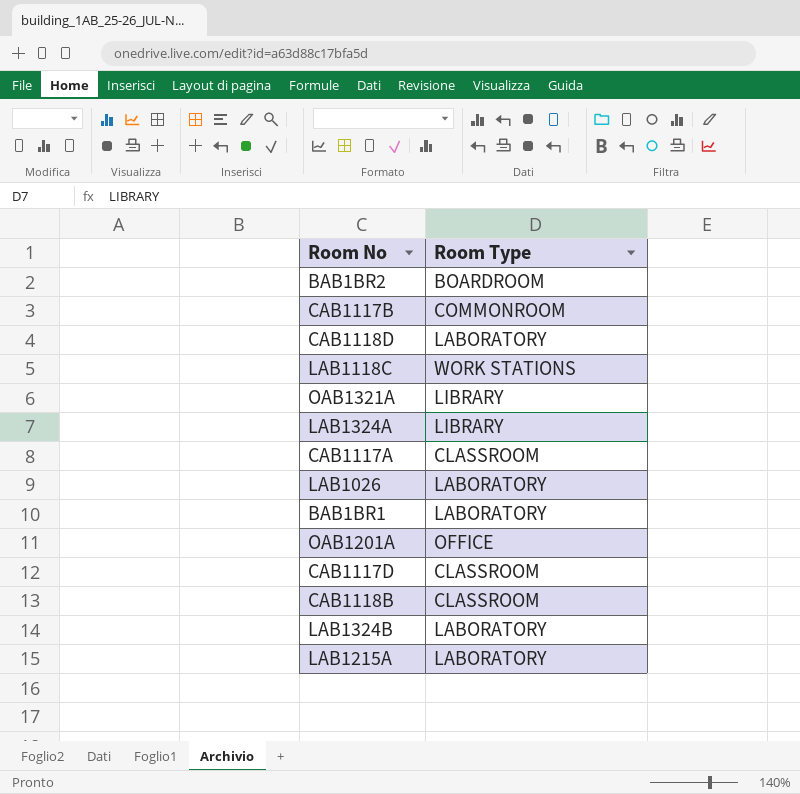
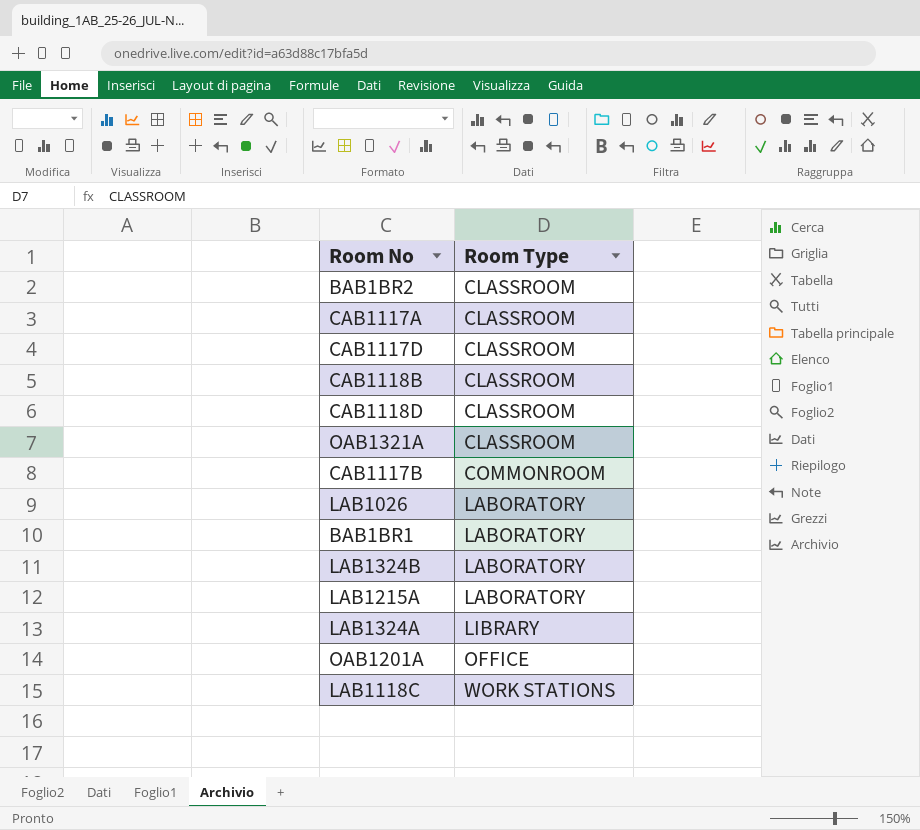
row order: none -> Room Type ascending
BAB1BR2 | Room Type: BOARDROOM -> CLASSROOM
CAB1118D | Room Type: LABORATORY -> CLASSROOM
OAB1321A | Room Type: LIBRARY -> CLASSROOM

